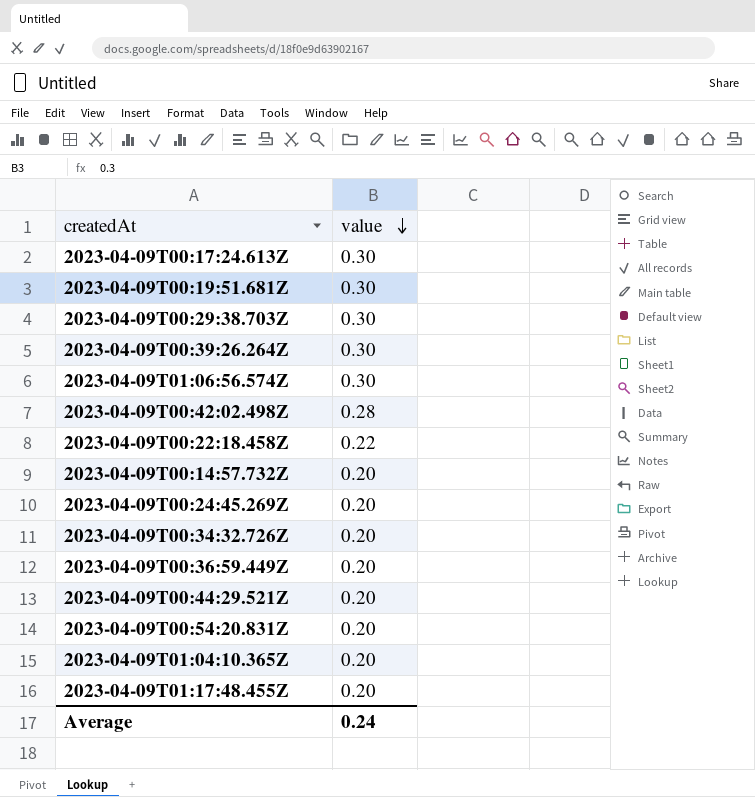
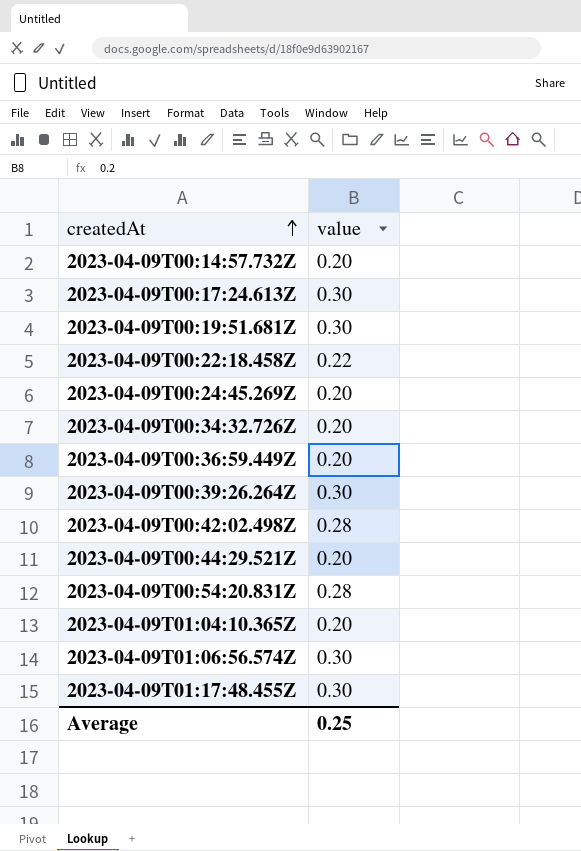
row order: value descending -> createdAt ascending
row 2023-04-09T00:29:38.703Z: 0.30 -> none
2023-04-09T00:54:20.831Z | value: 0.20 -> 0.28
2023-04-09T01:17:48.455Z | value: 0.20 -> 0.30
Average | value: 0.24 -> 0.25

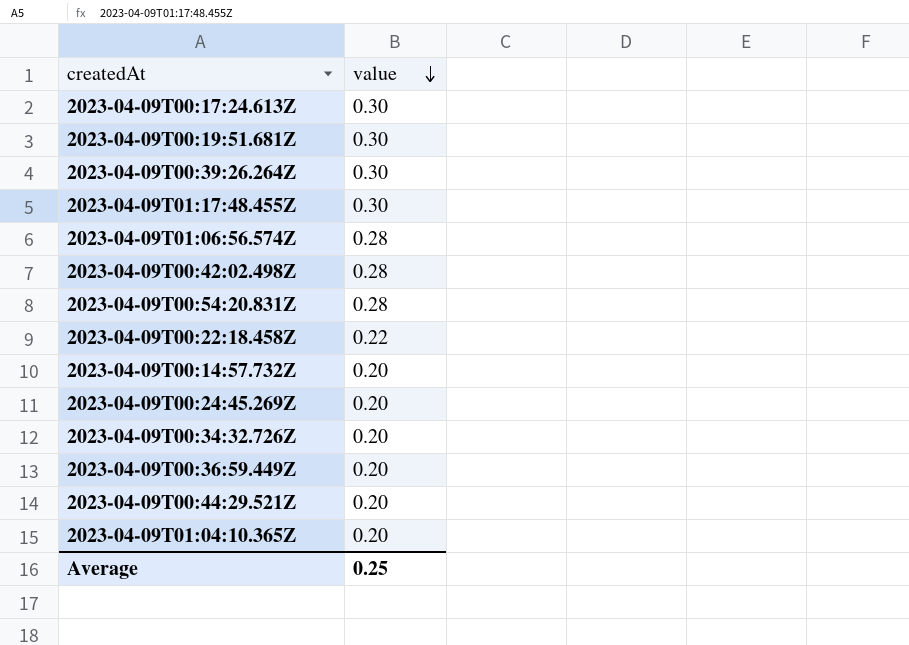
row order: createdAt ascending -> value descending
2023-04-09T01:06:56.574Z | value: 0.30 -> 0.28

